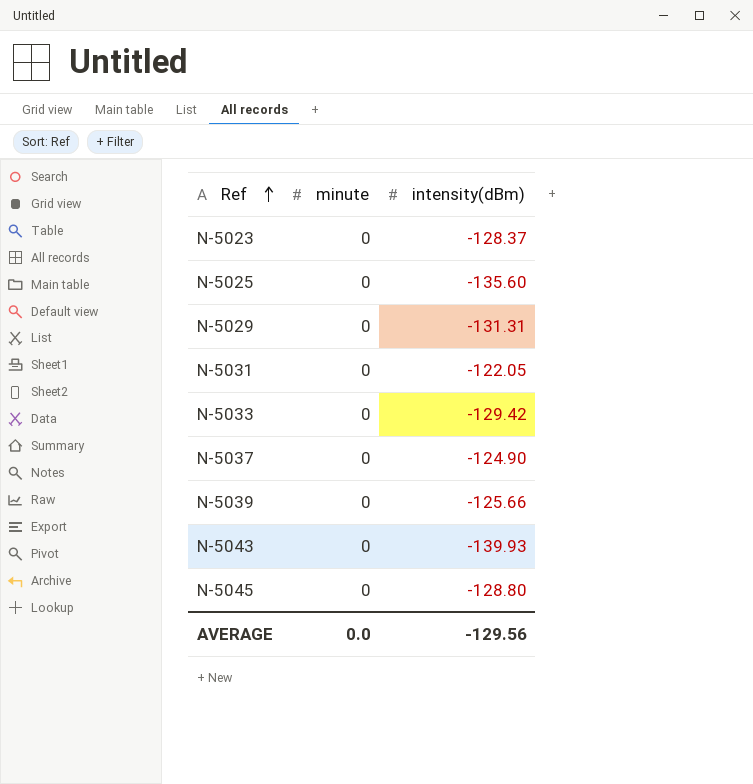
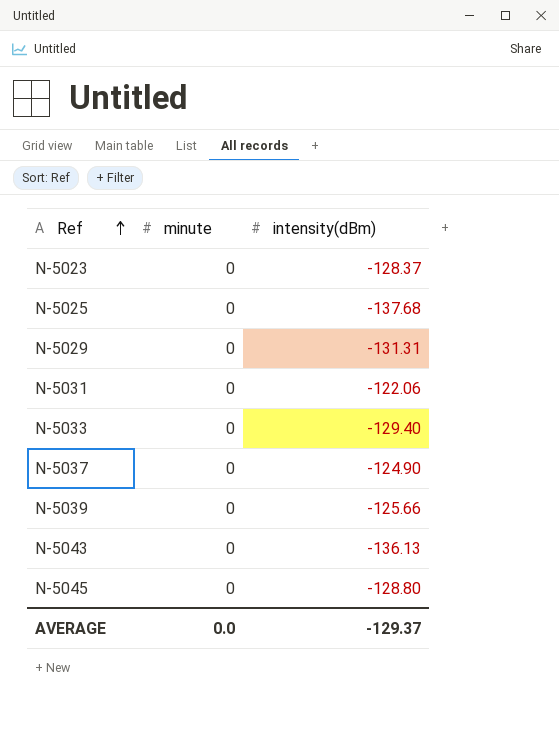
N-5025 | intensity(dBm): -135.60 -> -137.68
N-5031 | intensity(dBm): -122.05 -> -122.06
N-5033 | intensity(dBm): -129.42 -> -129.40
N-5043 | intensity(dBm): -139.93 -> -136.13
AVERAGE | intensity(dBm): -129.56 -> -129.37

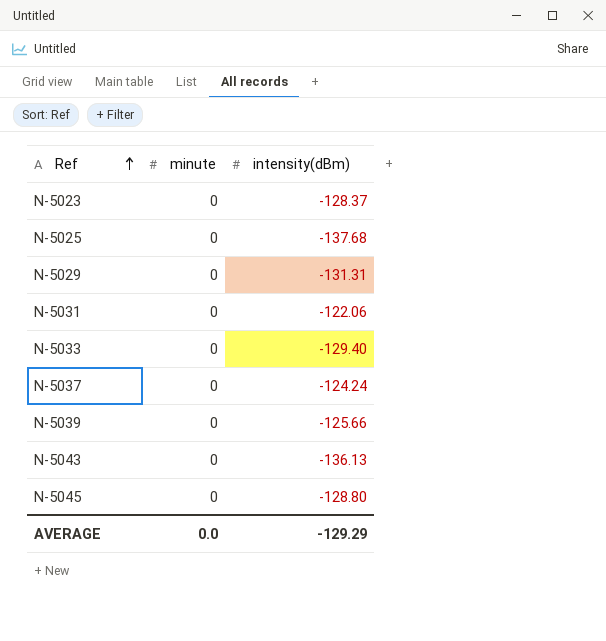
N-5037 | intensity(dBm): -124.90 -> -124.24
AVERAGE | intensity(dBm): -129.37 -> -129.29

